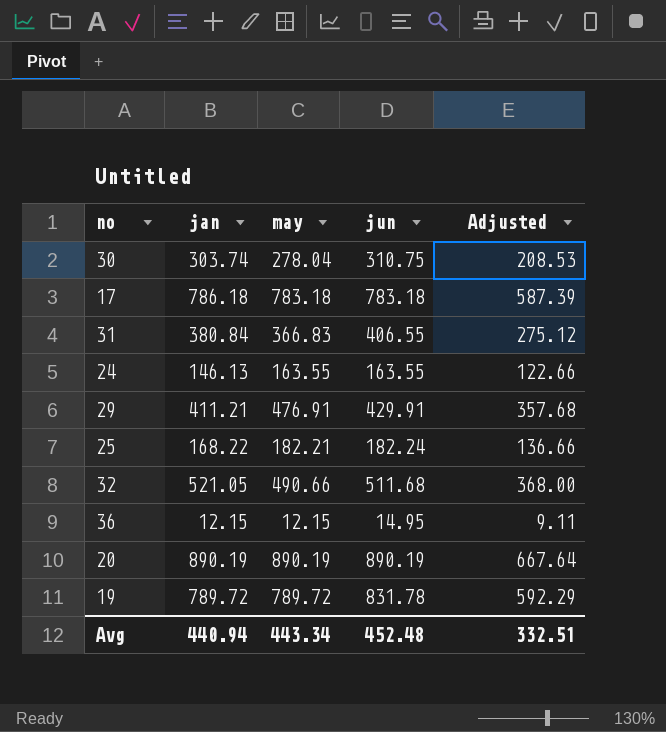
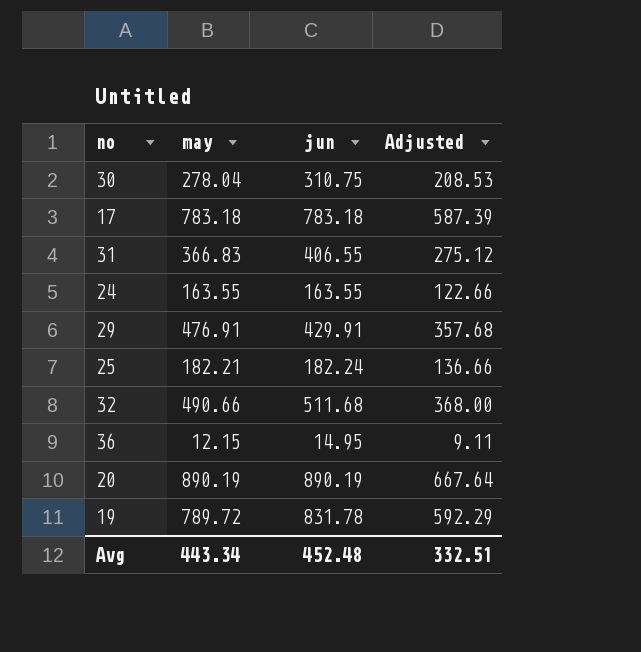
column jan | position: 2 -> none

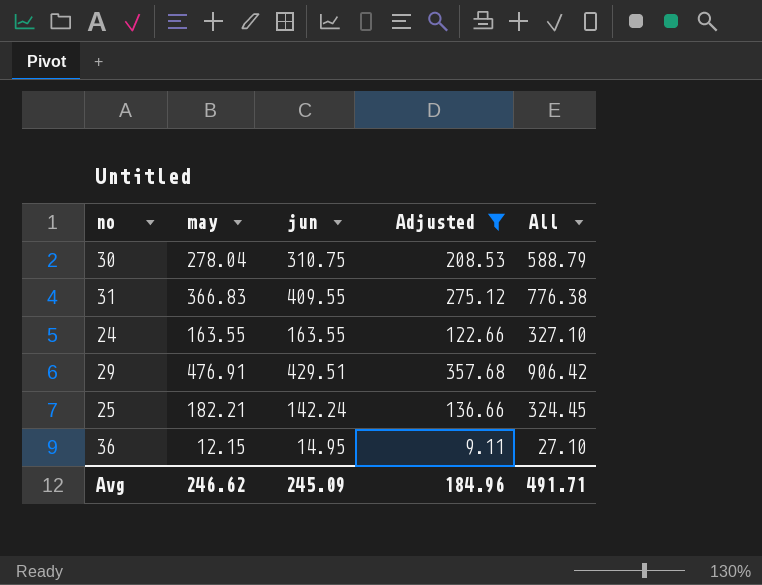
filter: none -> Adjusted <= 357.68
column All | formula: none -> [may] + [jun]
31 | jun: 406.55 -> 409.55
29 | jun: 429.91 -> 429.51
25 | jun: 182.24 -> 142.24
Avg | may: 443.34 -> 246.62
Avg | jun: 452.48 -> 245.09
Avg | Adjusted: 332.51 -> 184.96

